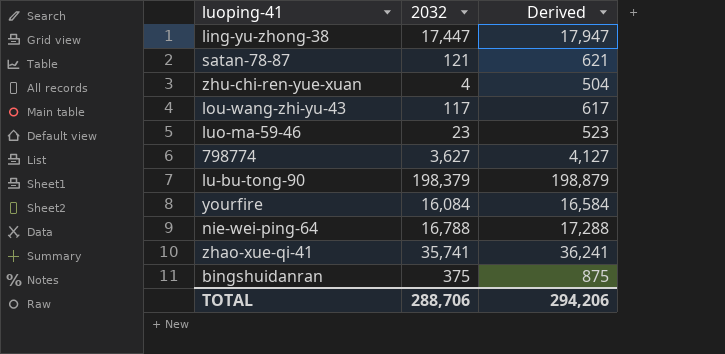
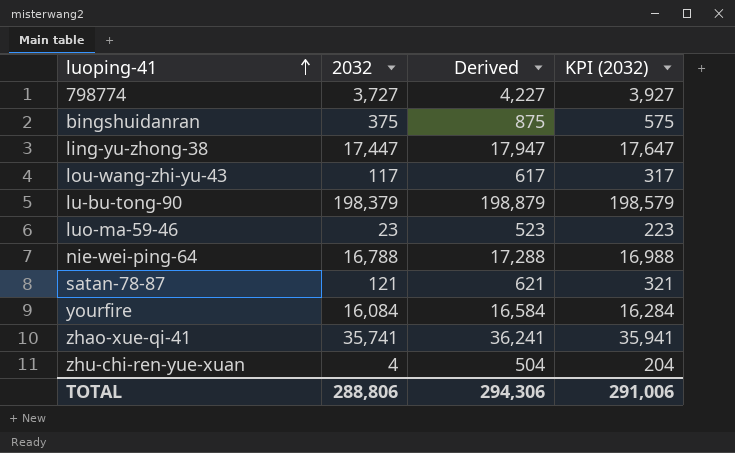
row order: none -> luoping-41 ascending
column KPI (2032) | formula: none -> [2032] + 200
798774 | 2032: 3,627 -> 3,727
798774 | Derived: 4,127 -> 4,227
TOTAL | 2032: 288,706 -> 288,806
TOTAL | Derived: 294,206 -> 294,306

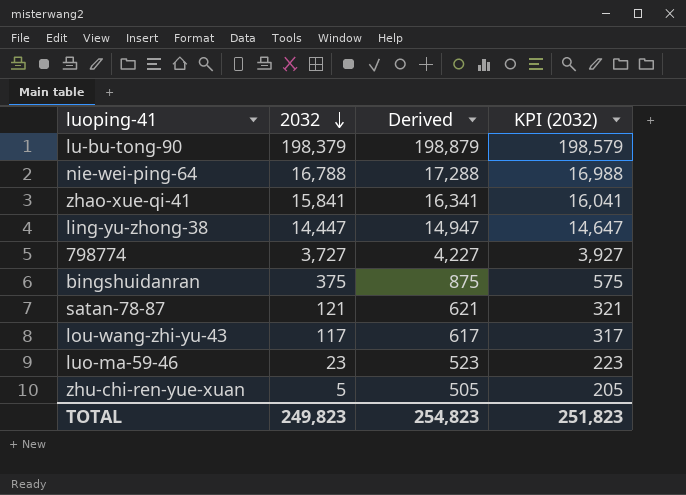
row order: luoping-41 ascending -> 2032 descending
row yourfire: 16,084 | 16,584 | 16,284 -> none
zhao-xue-qi-41 | 2032: 35,741 -> 15,841
zhao-xue-qi-41 | Derived: 36,241 -> 16,341
zhao-xue-qi-41 | KPI (2032): 35,941 -> 16,041
ling-yu-zhong-38 | 2032: 17,447 -> 14,447
ling-yu-zhong-38 | Derived: 17,947 -> 14,947
ling-yu-zhong-38 | KPI (2032): 17,647 -> 14,647
zhu-chi-ren-yue-xuan | 2032: 4 -> 5
zhu-chi-ren-yue-xuan | Derived: 504 -> 505
zhu-chi-ren-yue-xuan | KPI (2032): 204 -> 205
TOTAL | 2032: 288,806 -> 249,823
TOTAL | Derived: 294,306 -> 254,823
TOTAL | KPI (2032): 291,006 -> 251,823

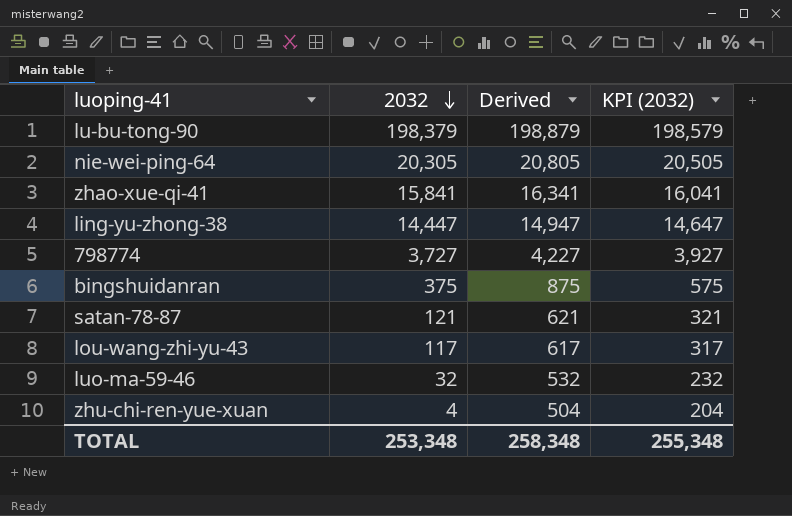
nie-wei-ping-64 | 2032: 16,788 -> 20,305
nie-wei-ping-64 | Derived: 17,288 -> 20,805
nie-wei-ping-64 | KPI (2032): 16,988 -> 20,505
luo-ma-59-46 | 2032: 23 -> 32
luo-ma-59-46 | Derived: 523 -> 532
luo-ma-59-46 | KPI (2032): 223 -> 232
zhu-chi-ren-yue-xuan | 2032: 5 -> 4
zhu-chi-ren-yue-xuan | Derived: 505 -> 504
zhu-chi-ren-yue-xuan | KPI (2032): 205 -> 204
TOTAL | 2032: 249,823 -> 253,348
TOTAL | Derived: 254,823 -> 258,348
TOTAL | KPI (2032): 251,823 -> 255,348

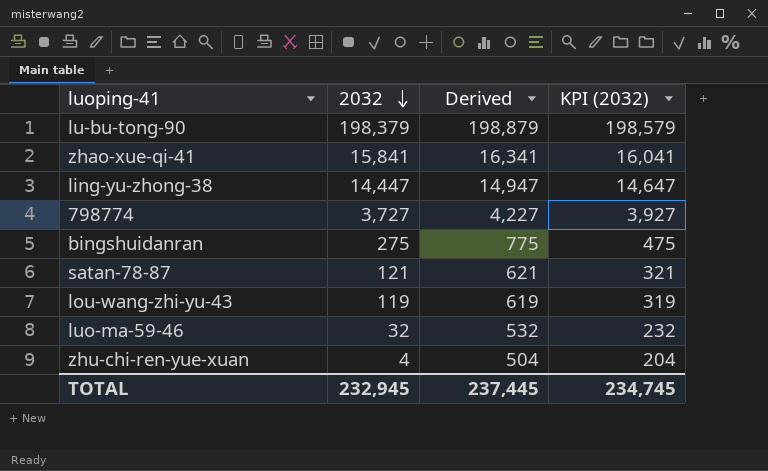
row nie-wei-ping-64: 20,305 | 20,805 | 20,505 -> none
bingshuidanran | 2032: 375 -> 275
bingshuidanran | Derived: 875 -> 775
bingshuidanran | KPI (2032): 575 -> 475
lou-wang-zhi-yu-43 | 2032: 117 -> 119
lou-wang-zhi-yu-43 | Derived: 617 -> 619
lou-wang-zhi-yu-43 | KPI (2032): 317 -> 319
TOTAL | 2032: 253,348 -> 232,945
TOTAL | Derived: 258,348 -> 237,445
TOTAL | KPI (2032): 255,348 -> 234,745

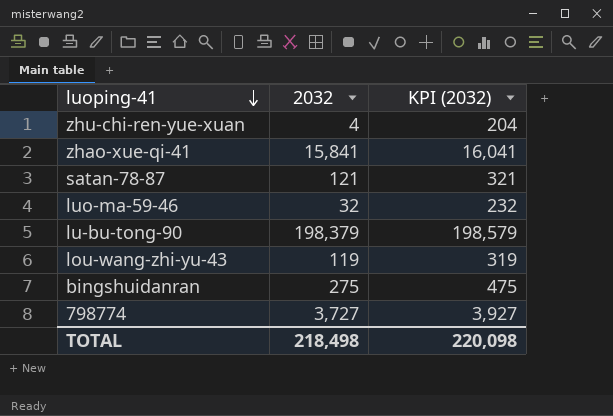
row order: 2032 descending -> luoping-41 descending
column Derived | formula: [2032] + 500 -> none
row ling-yu-zhong-38: 14,447 | 14,947 | 14,647 -> none
TOTAL | 2032: 232,945 -> 218,498
TOTAL | KPI (2032): 234,745 -> 220,098

